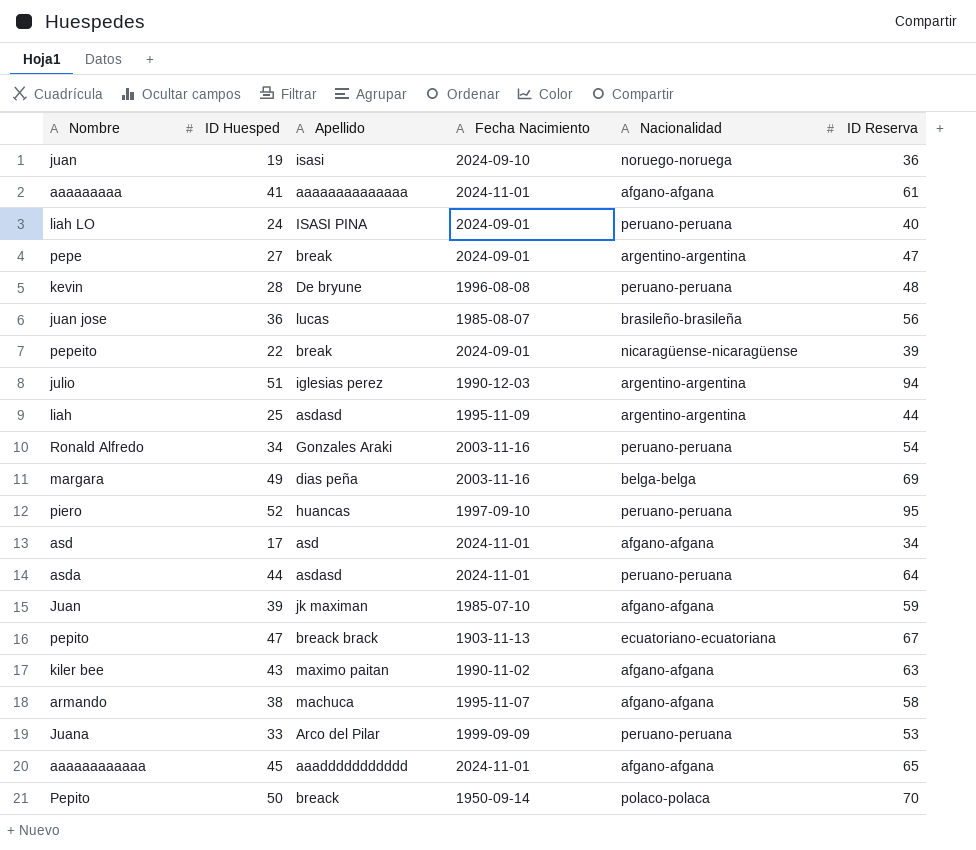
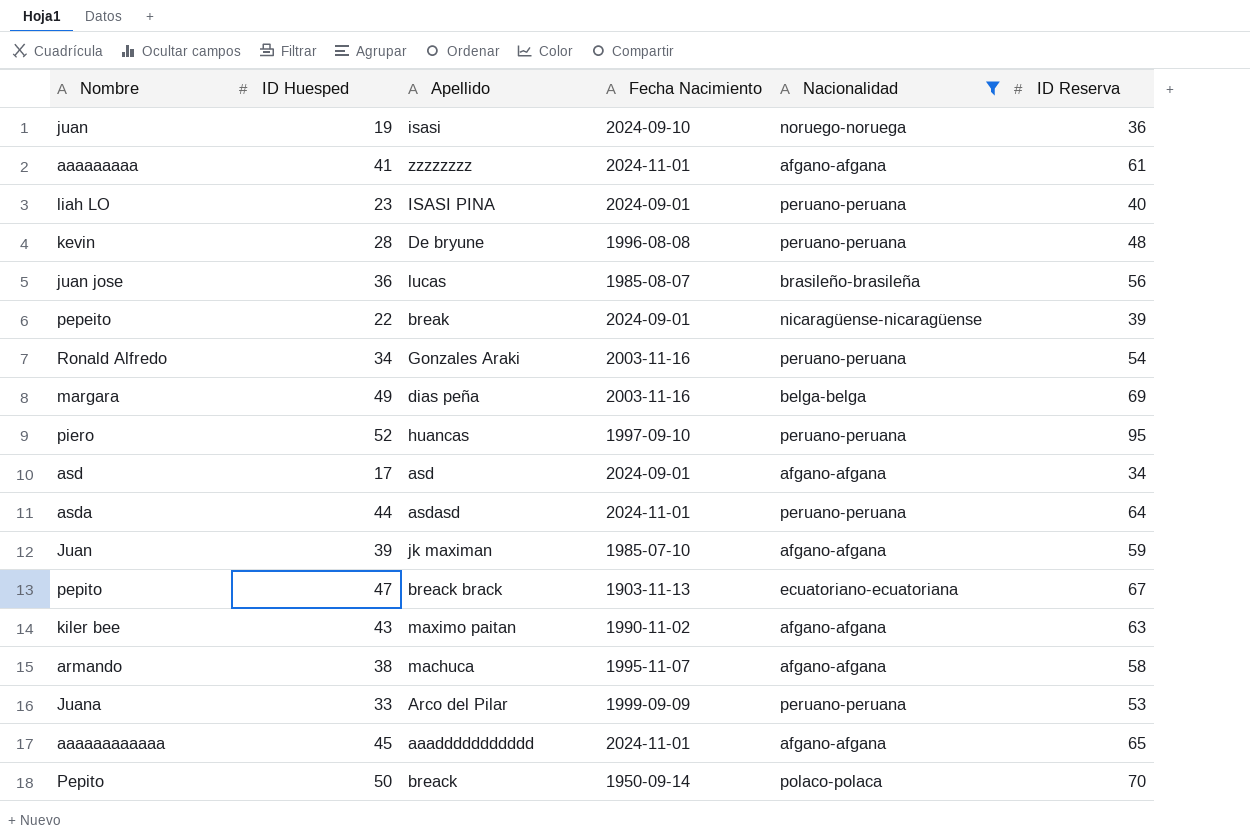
filter: none -> Nacionalidad != argentino-argentina
aaaaaaaaa | Apellido: aaaaaaaaaaaaaa -> zzzzzzzz
liah LO | ID Huesped: 24 -> 23
asd | Fecha Nacimiento: 2024-11-01 -> 2024-09-01

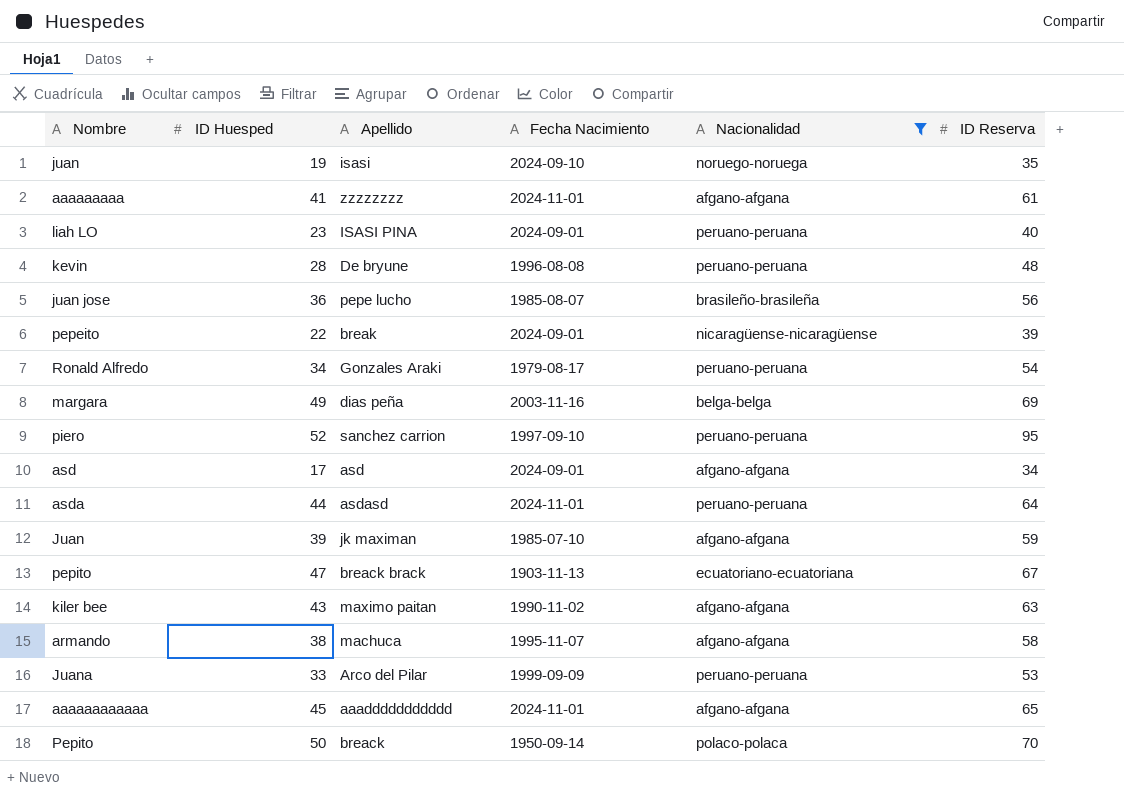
juan | ID Reserva: 36 -> 35
juan jose | Apellido: lucas -> pepe lucho
Ronald Alfredo | Fecha Nacimiento: 2003-11-16 -> 1979-08-17
piero | Apellido: huancas -> sanchez carrion

